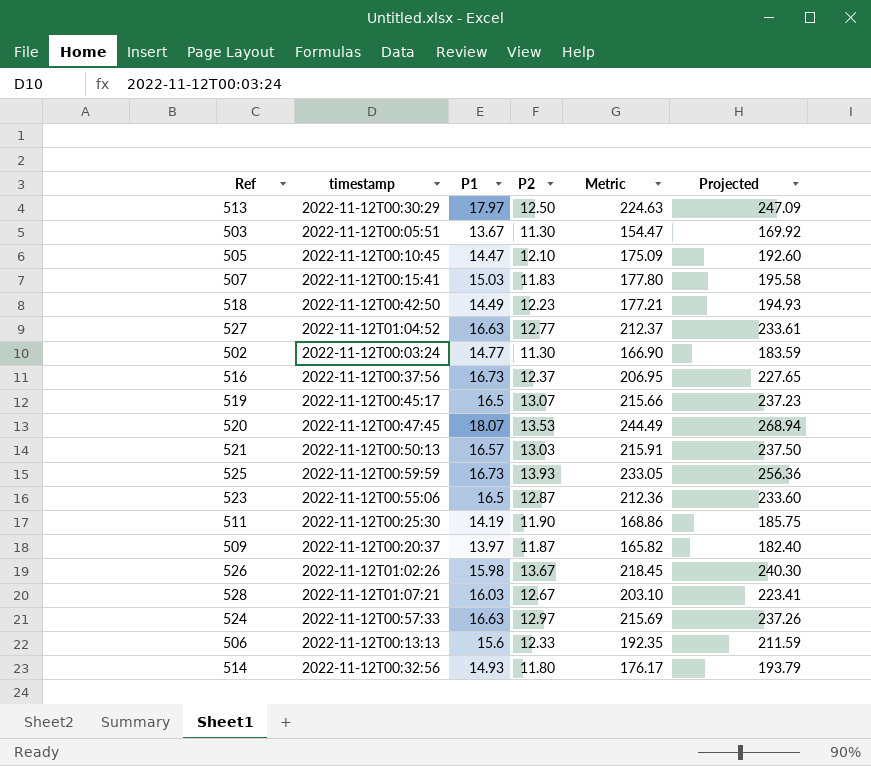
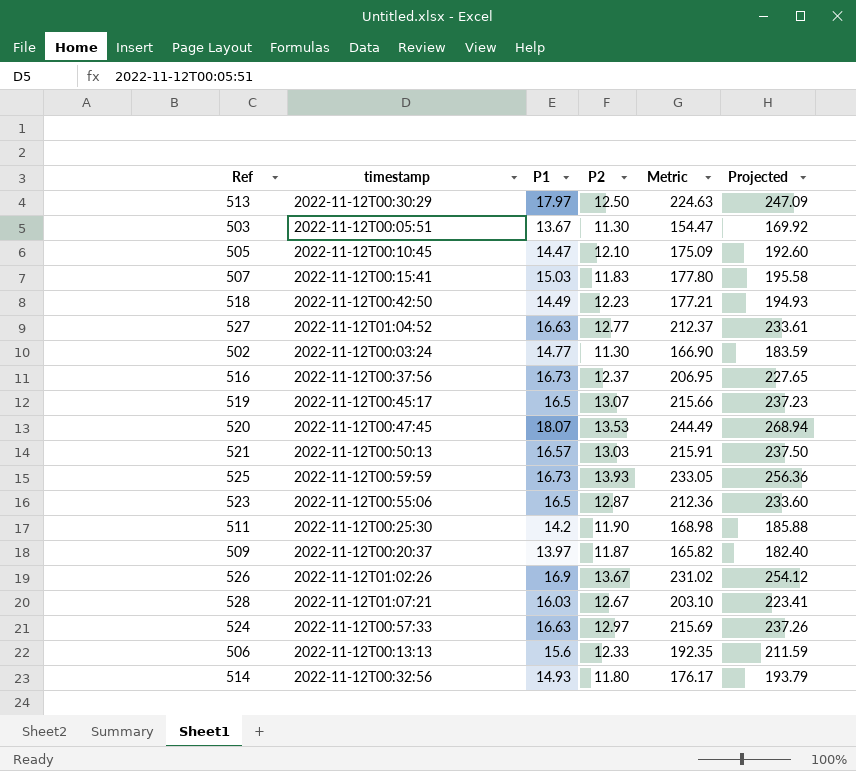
511 | P1: 14.19 -> 14.2
511 | Metric: 168.86 -> 168.98
511 | Projected: 185.75 -> 185.88
526 | P1: 15.98 -> 16.9
526 | Metric: 218.45 -> 231.02
526 | Projected: 240.30 -> 254.12

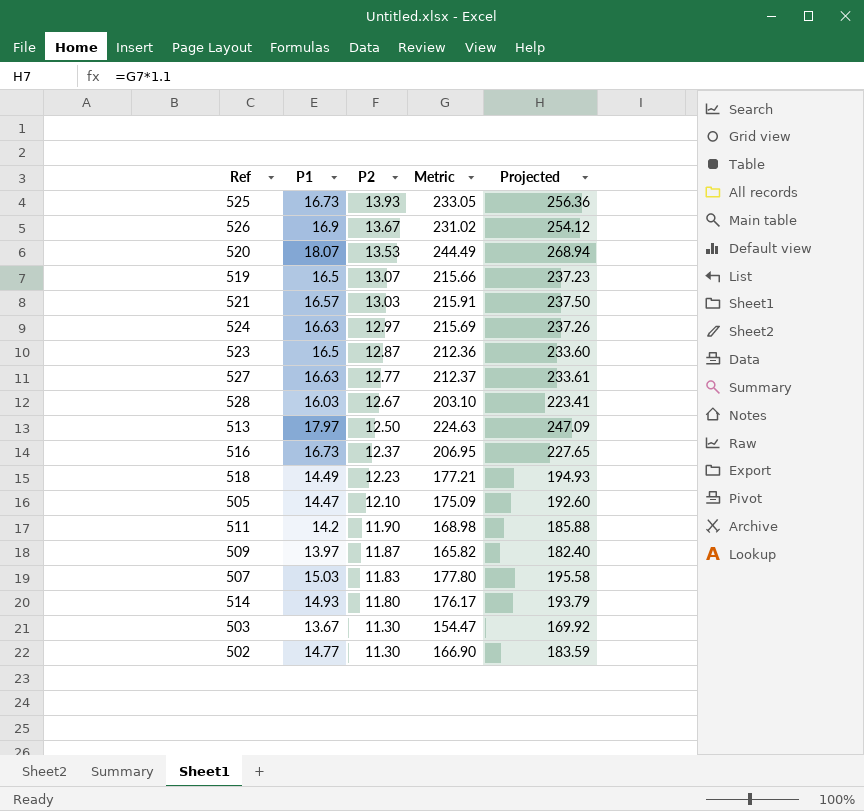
row order: none -> P2 descending
column timestamp | position: 2 -> none
row 506: 2022-11-12T00:13:13 | 15.6 | 12.33 | 192.35 | 211.59 -> none

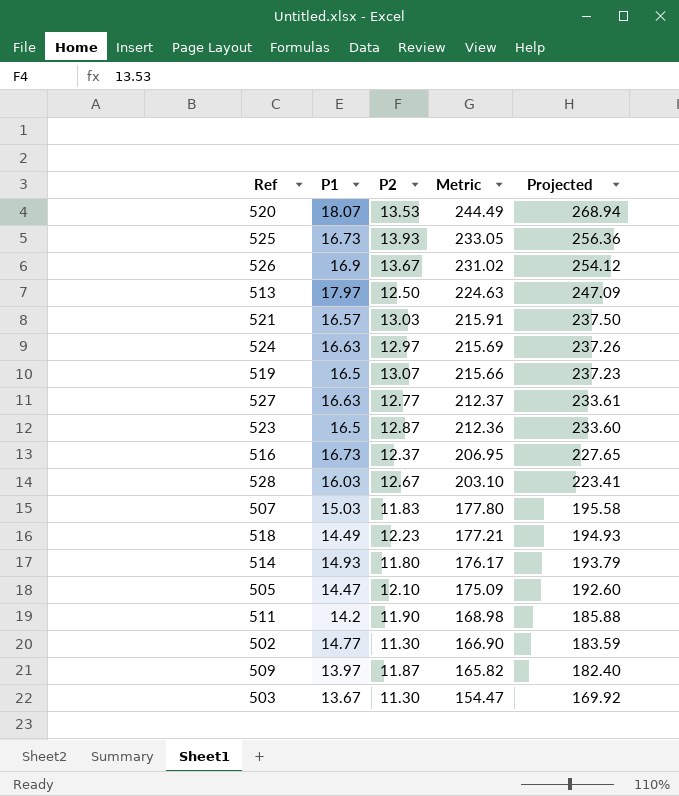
row order: P2 descending -> Metric descending

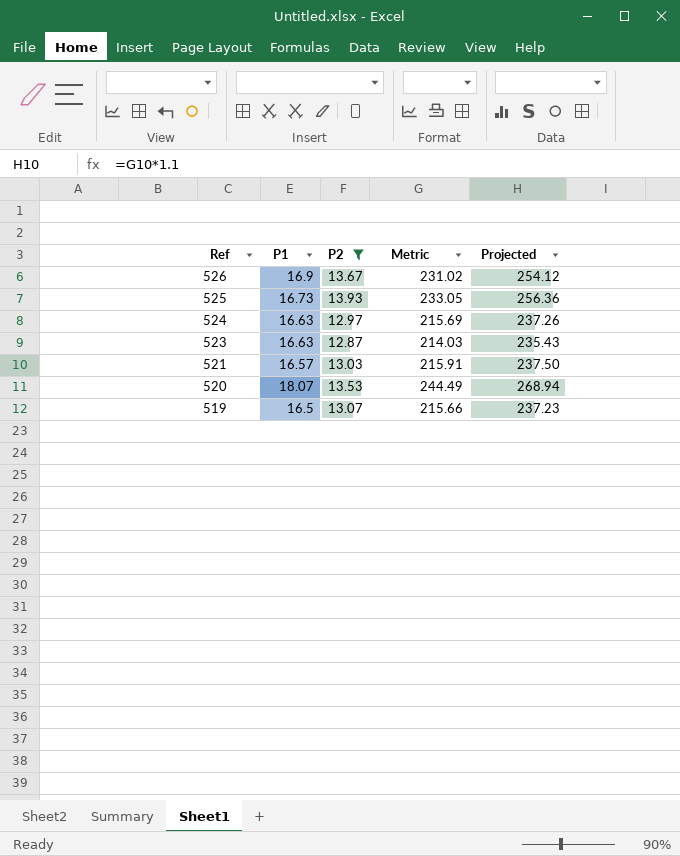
filter: none -> P2 >= 12.87
row order: Metric descending -> Ref descending
523 | P1: 16.5 -> 16.63
523 | Metric: 212.36 -> 214.03
523 | Projected: 233.60 -> 235.43

